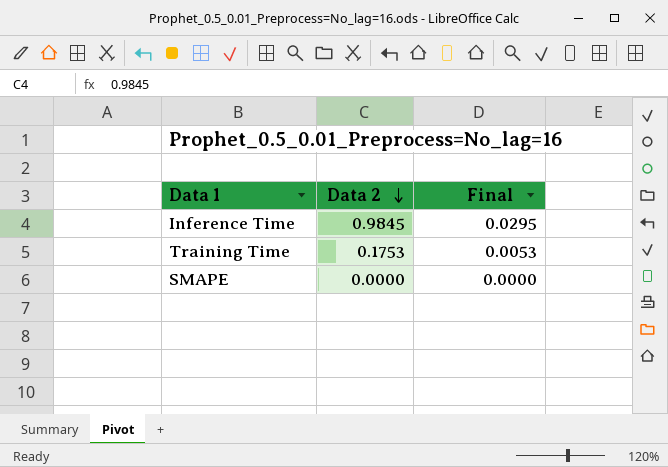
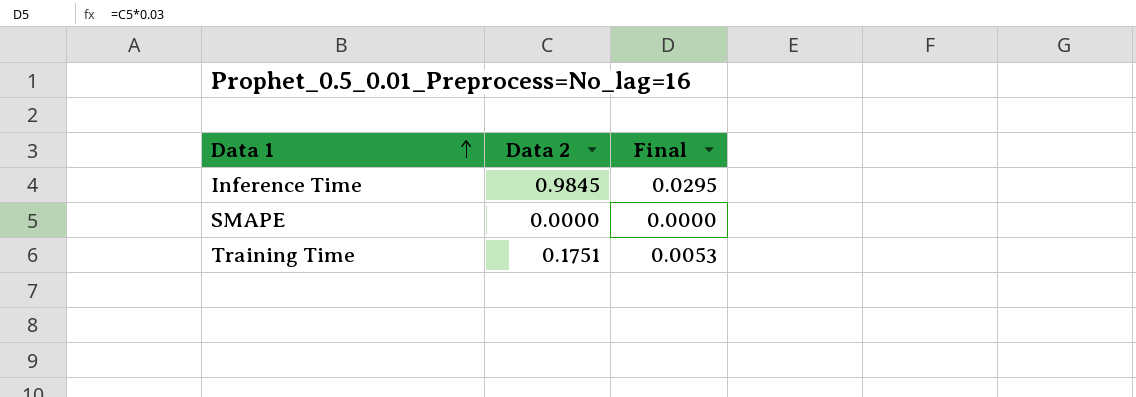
row order: Data 2 descending -> Data 1 ascending
Training Time | Data 2: 0.1753 -> 0.1751

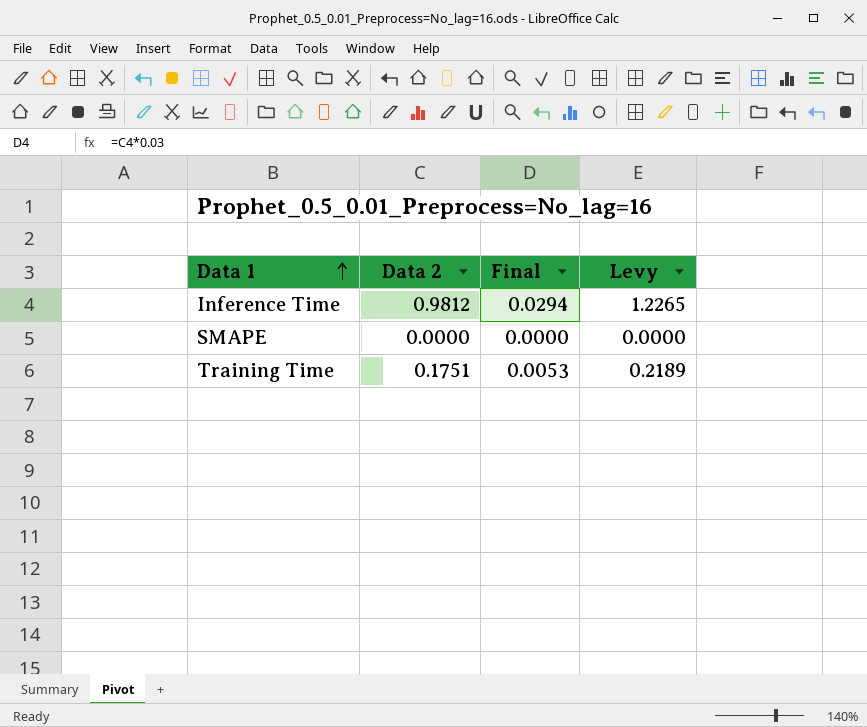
column Levy | formula: none -> [Data 2] * 1.25
Inference Time | Data 2: 0.9845 -> 0.9812
Inference Time | Final: 0.0295 -> 0.0294

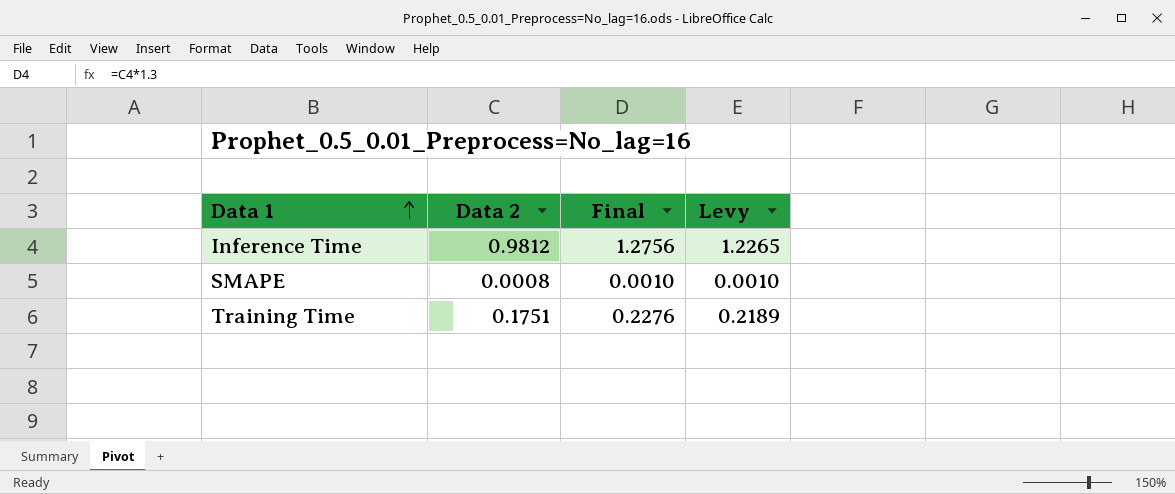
column Final | formula: [Data 2] * 0.03 -> [Data 2] * 1.3
SMAPE | Data 2: 0.0000 -> 0.0008
SMAPE | Levy: 0.0000 -> 0.0010

